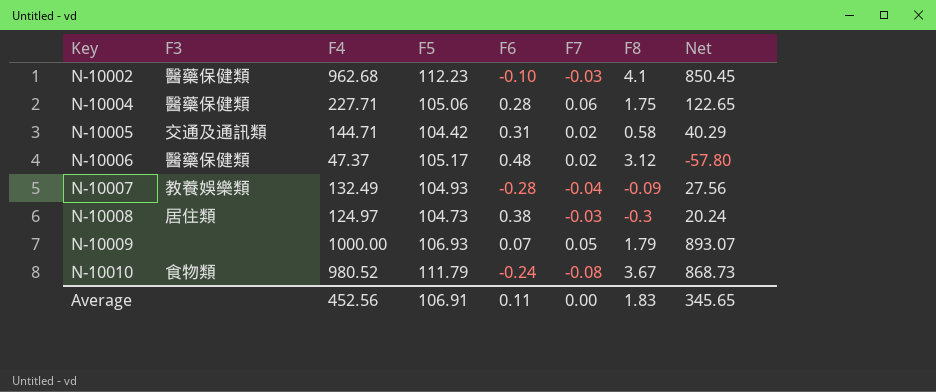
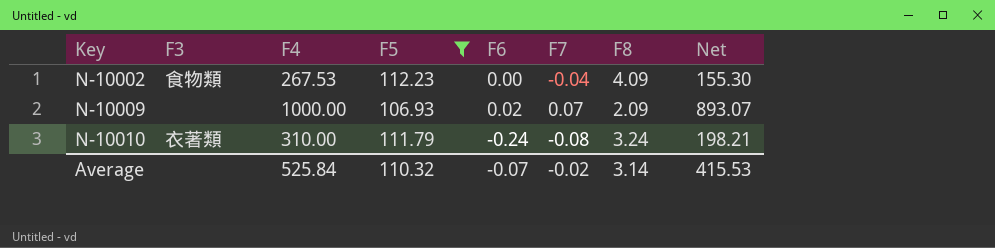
filter: none -> F5 >= 106.93
N-10002 | F3: 醫藥保健類 -> 食物類
N-10002 | F4: 962.68 -> 267.53
N-10002 | F6: -0.10 -> 0.00
N-10002 | F7: -0.03 -> -0.04
N-10002 | F8: 4.1 -> 4.09
N-10002 | Net: 850.45 -> 155.30
N-10009 | F6: 0.07 -> 0.02
N-10009 | F7: 0.05 -> 0.07
N-10009 | F8: 1.79 -> 2.09
N-10010 | F3: 食物類 -> 衣著類
N-10010 | F4: 980.52 -> 310.00
N-10010 | F8: 3.67 -> 3.24
N-10010 | Net: 868.73 -> 198.21
Average | F4: 452.56 -> 525.84
Average | F5: 106.91 -> 110.32
Average | F6: 0.11 -> -0.07
Average | F7: 0.00 -> -0.02
Average | F8: 1.83 -> 3.14
Average | Net: 345.65 -> 415.53

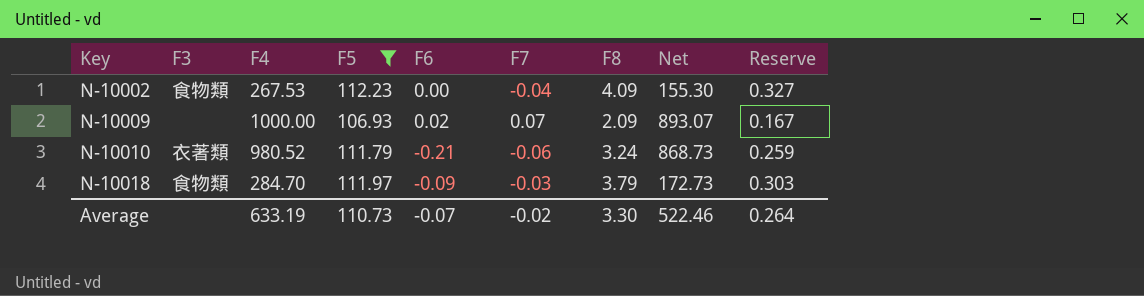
column Reserve | formula: none -> [F8] * 0.08
N-10010 | F4: 310.00 -> 980.52
N-10010 | F6: -0.24 -> -0.21
N-10010 | F7: -0.08 -> -0.06
N-10010 | Net: 198.21 -> 868.73
row N-10018: none -> 食物類 | 284.70 | 111.97 | -0.09 | -0.03 | 3.79 | 172.73 | 0.303
Average | F4: 525.84 -> 633.19
Average | F5: 110.32 -> 110.73
Average | F8: 3.14 -> 3.30
Average | Net: 415.53 -> 522.46

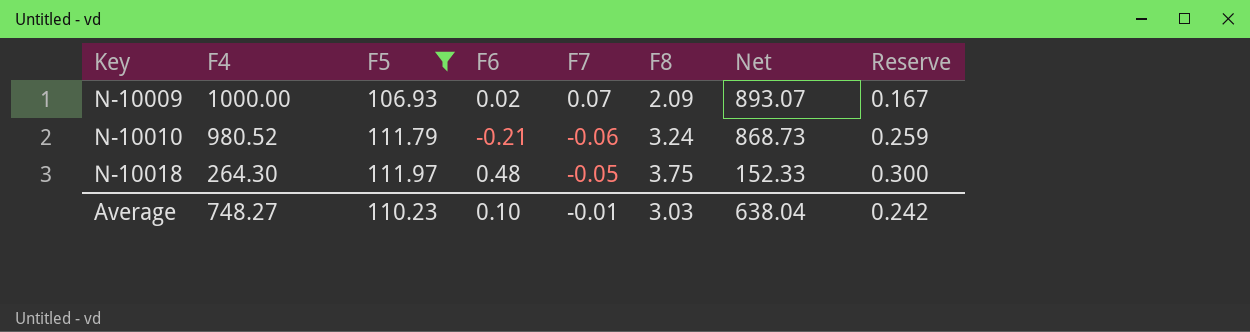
column F3 | position: 2 -> none
row N-10002: 食物類 | 267.53 | 112.23 | 0.00 | -0.04 | 4.09 | 155.30 | 0.327 -> none
N-10018 | F4: 284.70 -> 264.30
N-10018 | F6: -0.09 -> 0.48
N-10018 | F7: -0.03 -> -0.05
N-10018 | F8: 3.79 -> 3.75
N-10018 | Net: 172.73 -> 152.33
N-10018 | Reserve: 0.303 -> 0.300
Average | F4: 633.19 -> 748.27
Average | F5: 110.73 -> 110.23
Average | F6: -0.07 -> 0.10
Average | F7: -0.02 -> -0.01
Average | F8: 3.30 -> 3.03
Average | Net: 522.46 -> 638.04
Average | Reserve: 0.264 -> 0.242

